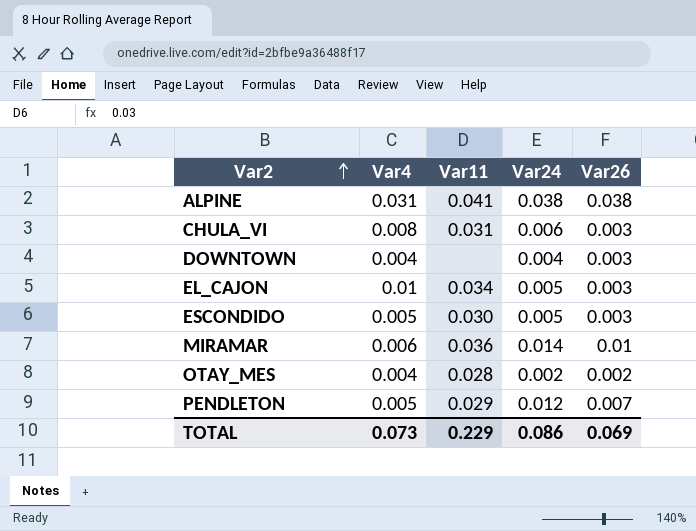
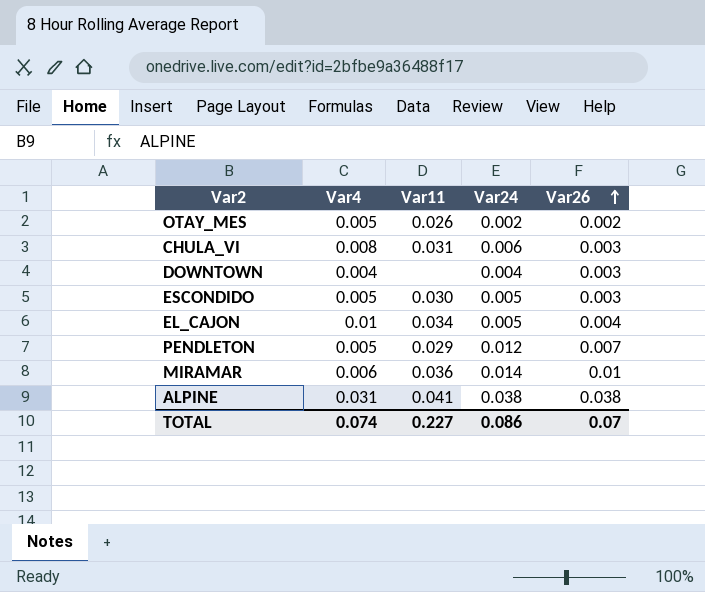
row order: Var2 ascending -> Var26 ascending
OTAY_MES | Var4: 0.004 -> 0.005
OTAY_MES | Var11: 0.028 -> 0.026
EL_CAJON | Var26: 0.003 -> 0.004
TOTAL | Var4: 0.073 -> 0.074
TOTAL | Var11: 0.229 -> 0.227
TOTAL | Var26: 0.069 -> 0.07

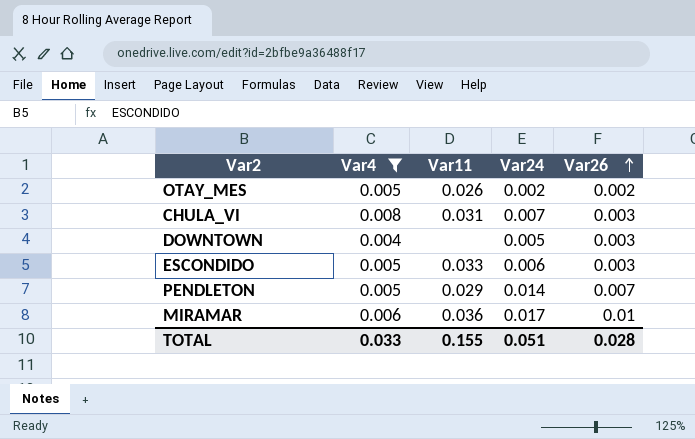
filter: none -> Var4 <= 0.008
CHULA_VI | Var24: 0.006 -> 0.007
DOWNTOWN | Var24: 0.004 -> 0.005
ESCONDIDO | Var11: 0.030 -> 0.033
ESCONDIDO | Var24: 0.005 -> 0.006
PENDLETON | Var24: 0.012 -> 0.014
MIRAMAR | Var24: 0.014 -> 0.017
TOTAL | Var4: 0.074 -> 0.033
TOTAL | Var11: 0.227 -> 0.155
TOTAL | Var24: 0.086 -> 0.051
TOTAL | Var26: 0.07 -> 0.028

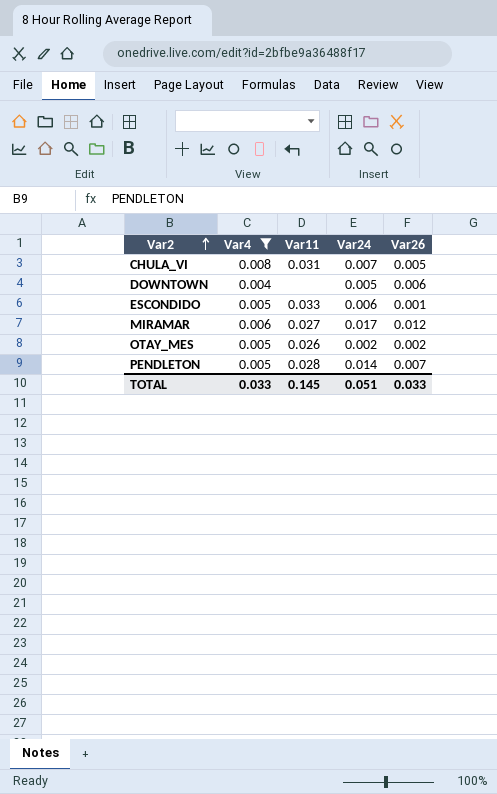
row order: Var26 ascending -> Var2 ascending
CHULA_VI | Var26: 0.003 -> 0.005
DOWNTOWN | Var26: 0.003 -> 0.006
ESCONDIDO | Var26: 0.003 -> 0.001
MIRAMAR | Var11: 0.036 -> 0.027
MIRAMAR | Var26: 0.01 -> 0.012
PENDLETON | Var11: 0.029 -> 0.028
TOTAL | Var11: 0.155 -> 0.145
TOTAL | Var26: 0.028 -> 0.033

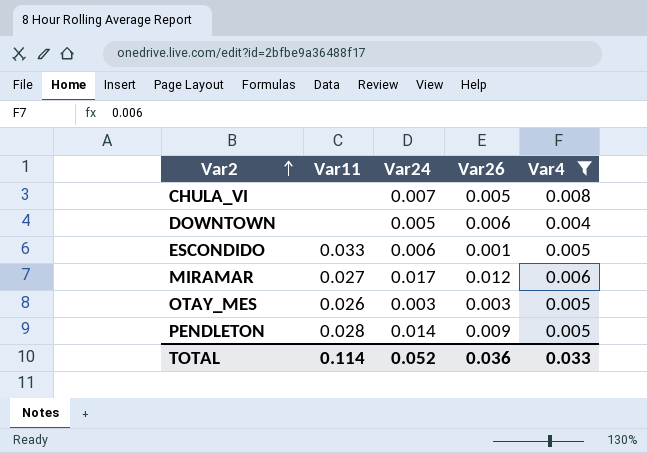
column Var4 | position: 2 -> 5
CHULA_VI | Var11: 0.031 -> none
OTAY_MES | Var24: 0.002 -> 0.003
OTAY_MES | Var26: 0.002 -> 0.003
PENDLETON | Var26: 0.007 -> 0.009
TOTAL | Var11: 0.145 -> 0.114
TOTAL | Var24: 0.051 -> 0.052
TOTAL | Var26: 0.033 -> 0.036

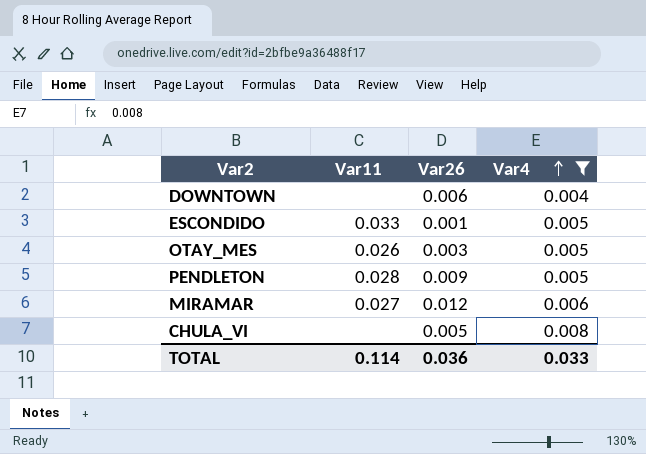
row order: Var2 ascending -> Var4 ascending
column Var24 | position: 3 -> none

